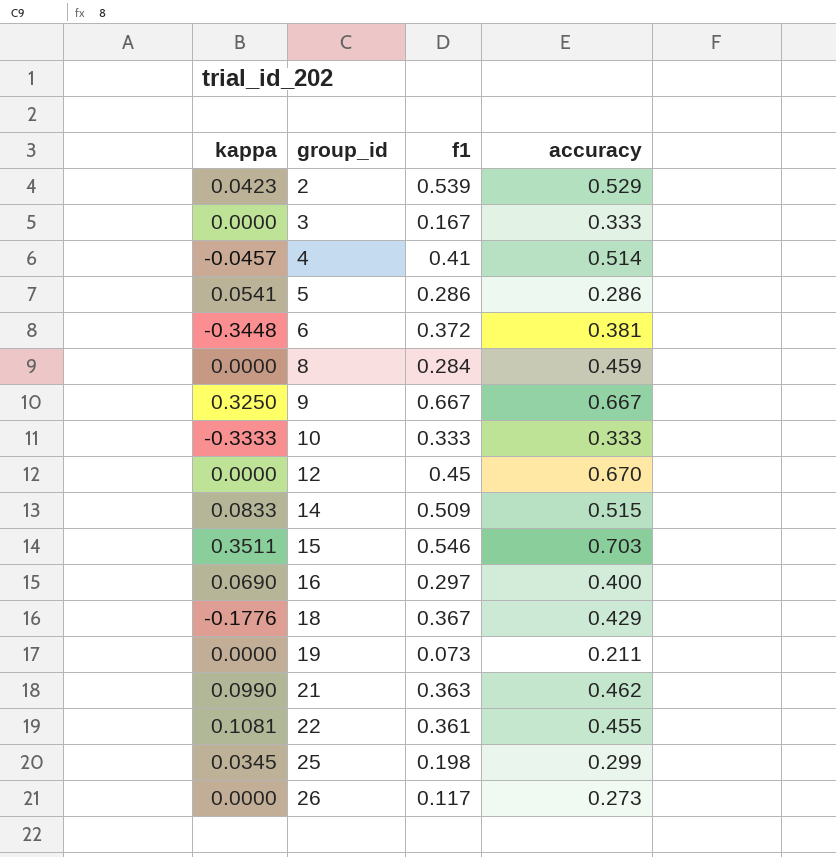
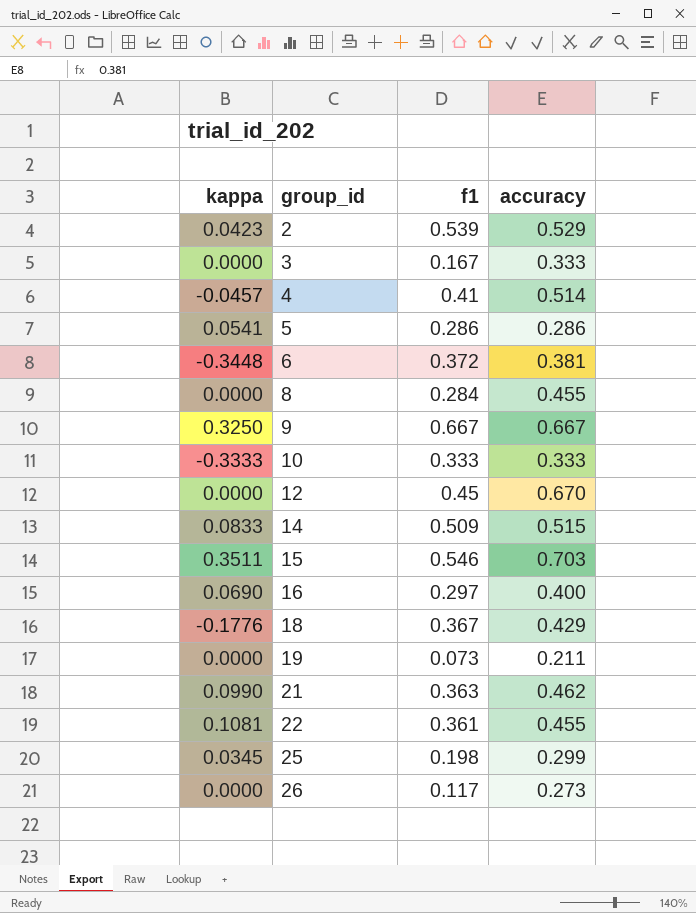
8 | accuracy: 0.459 -> 0.455

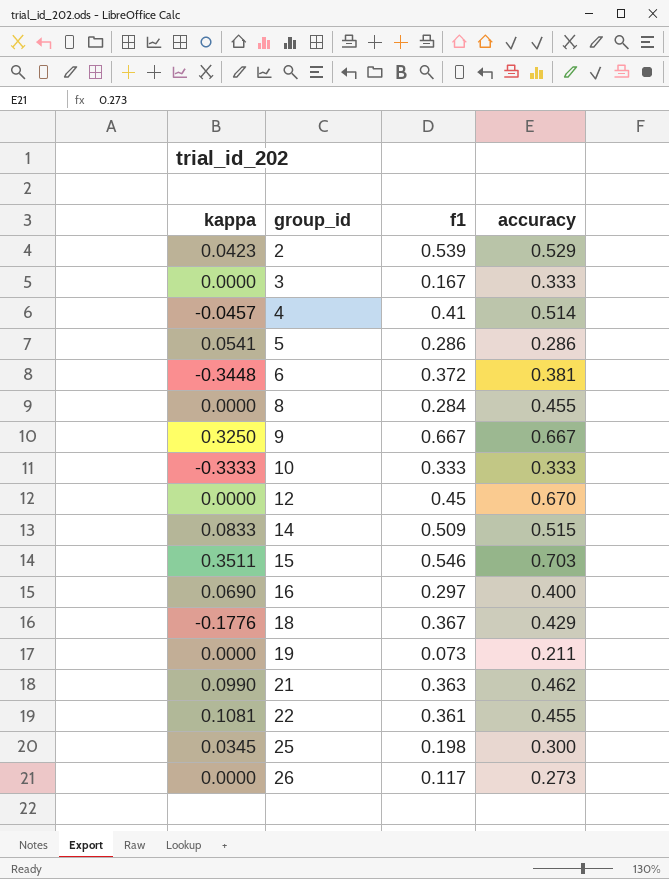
25 | accuracy: 0.299 -> 0.300

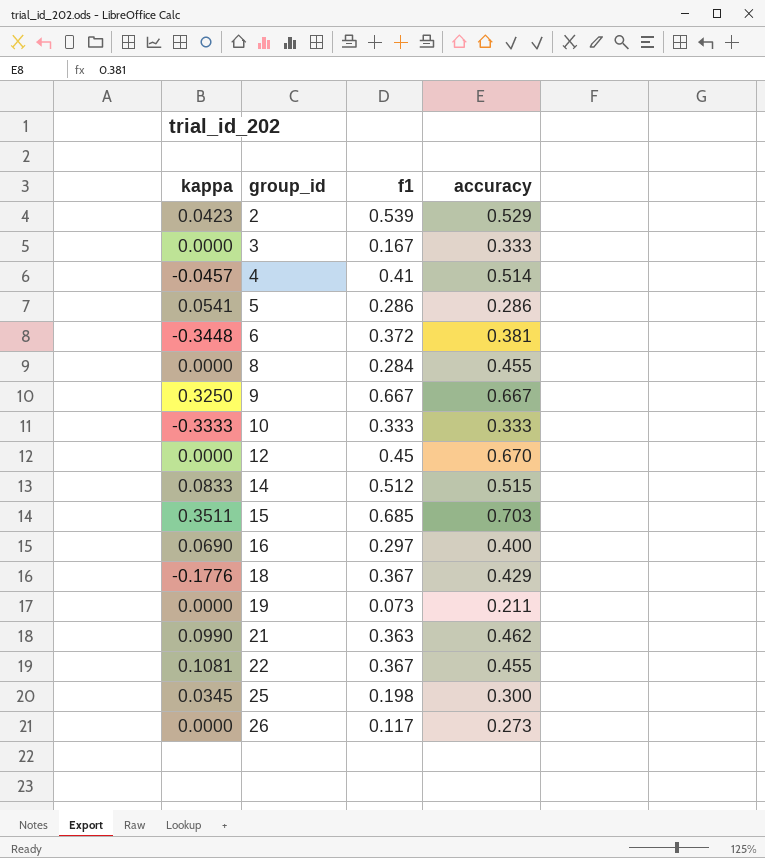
14 | f1: 0.509 -> 0.512
15 | f1: 0.546 -> 0.685
22 | f1: 0.361 -> 0.367

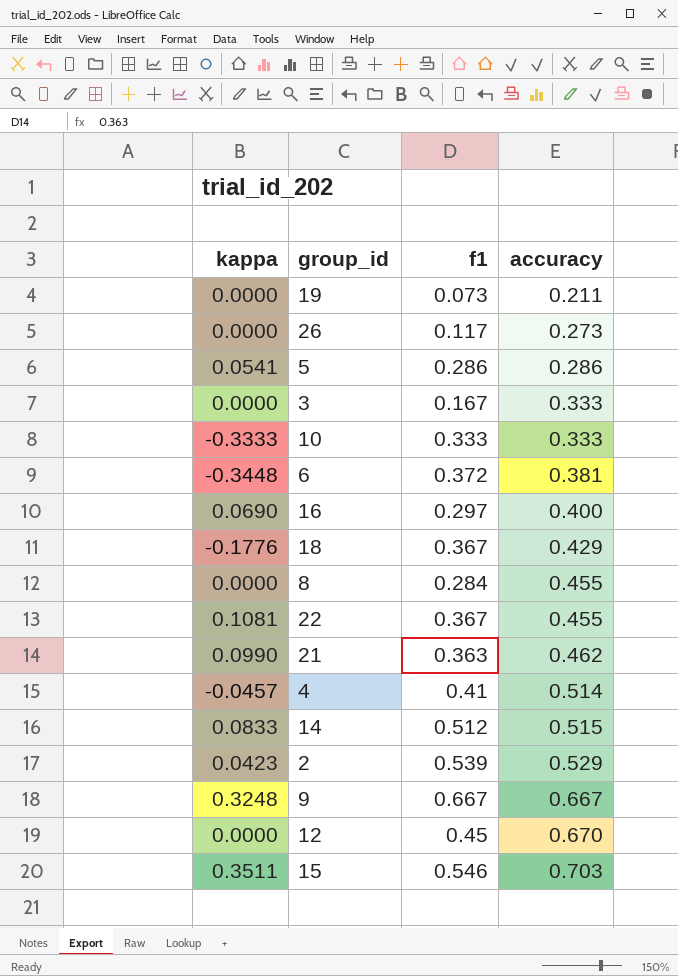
row order: group_id ascending -> accuracy ascending
row 25: 0.0345 | 0.198 | 0.300 -> none
9 | kappa: 0.3250 -> 0.3248
15 | f1: 0.685 -> 0.546

